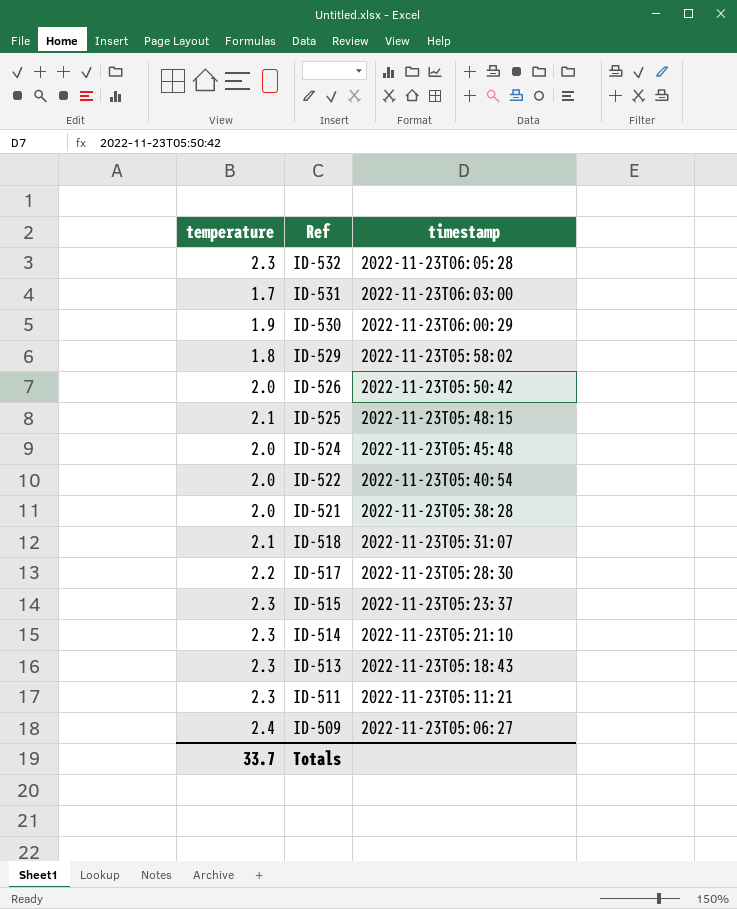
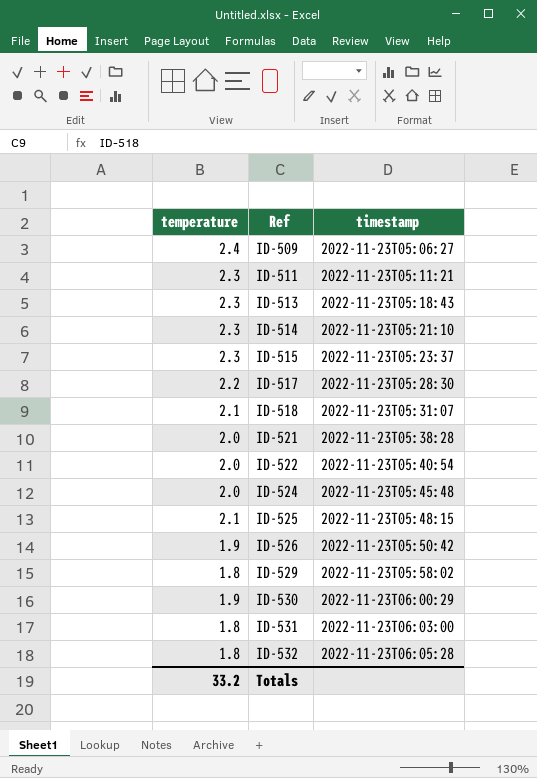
row order: Ref descending -> Ref ascending
ID-526 | temperature: 2.0 -> 1.9
ID-531 | temperature: 1.7 -> 1.8
ID-532 | temperature: 2.3 -> 1.8
Totals | temperature: 33.7 -> 33.2

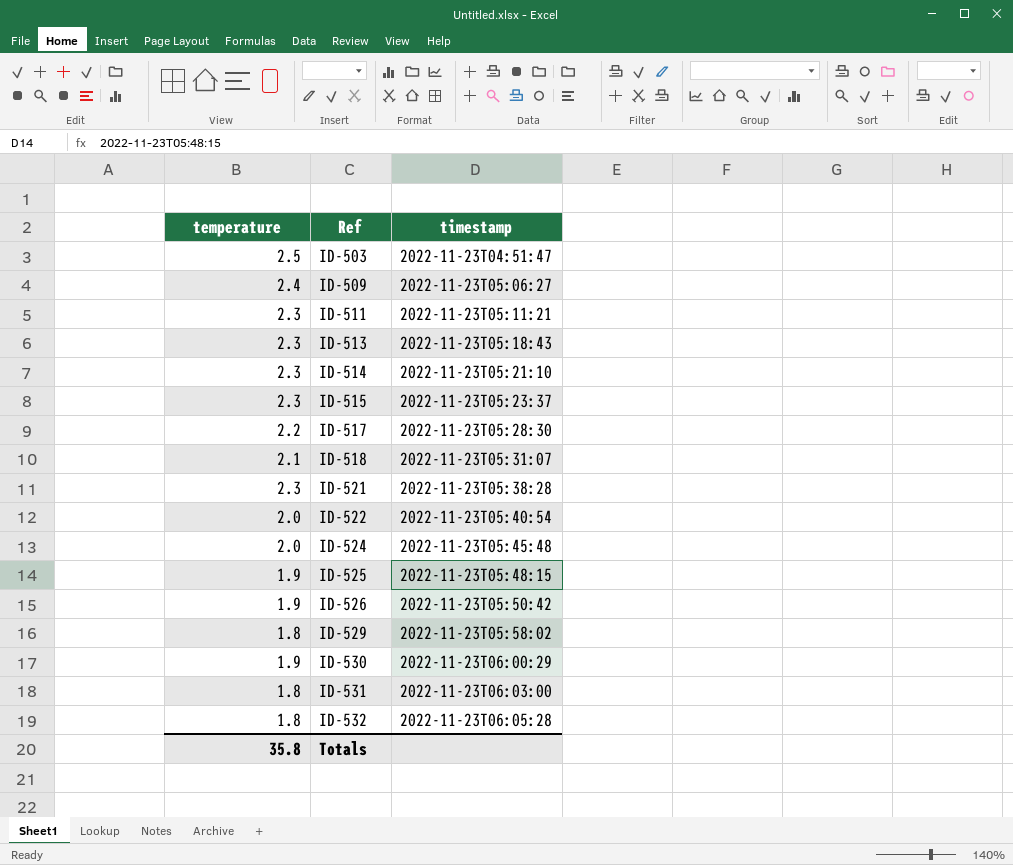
row ID-503: none -> 2.5 | 2022-11-23T04:51:47
ID-521 | temperature: 2.0 -> 2.3
ID-525 | temperature: 2.1 -> 1.9
Totals | temperature: 33.2 -> 35.8

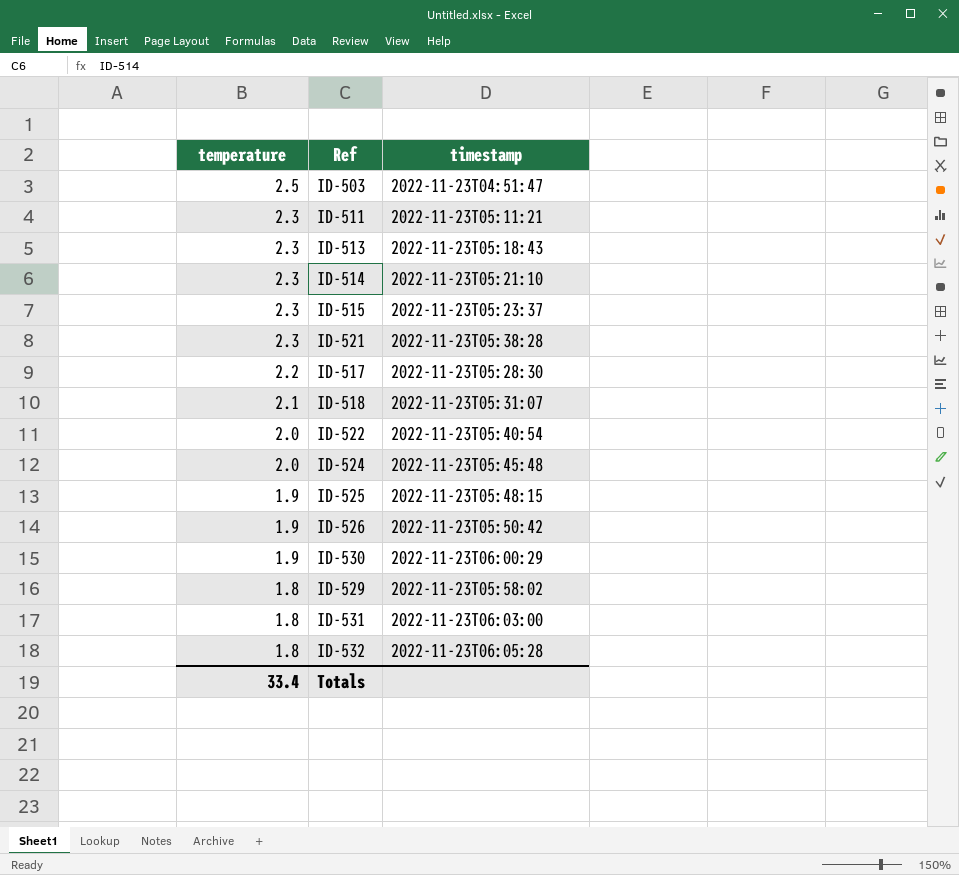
row order: Ref ascending -> temperature descending
row ID-509: 2.4 | 2022-11-23T05:06:27 -> none
Totals | temperature: 35.8 -> 33.4

